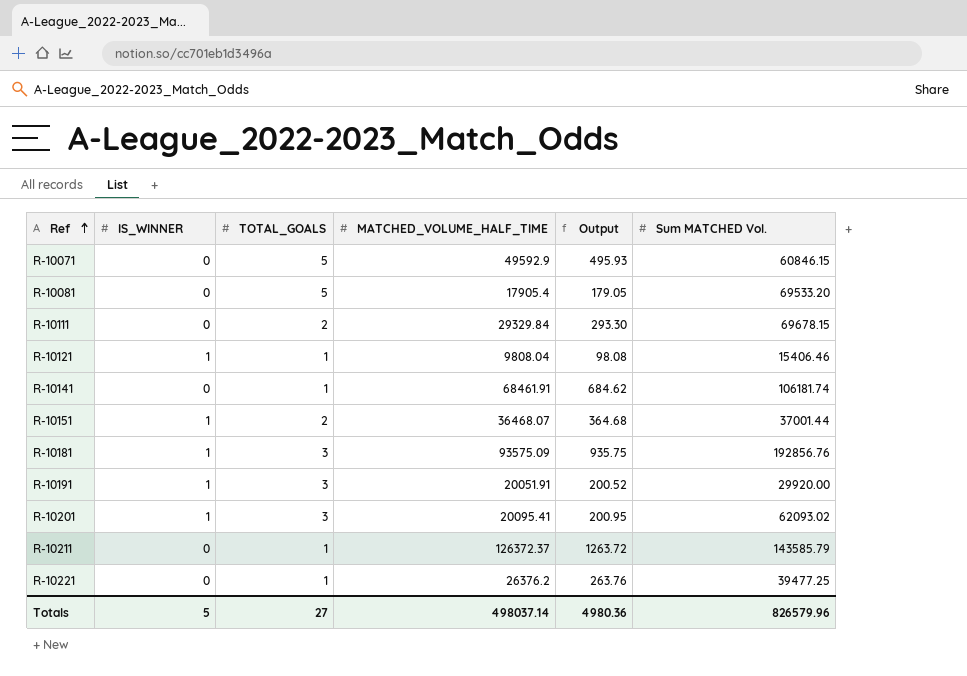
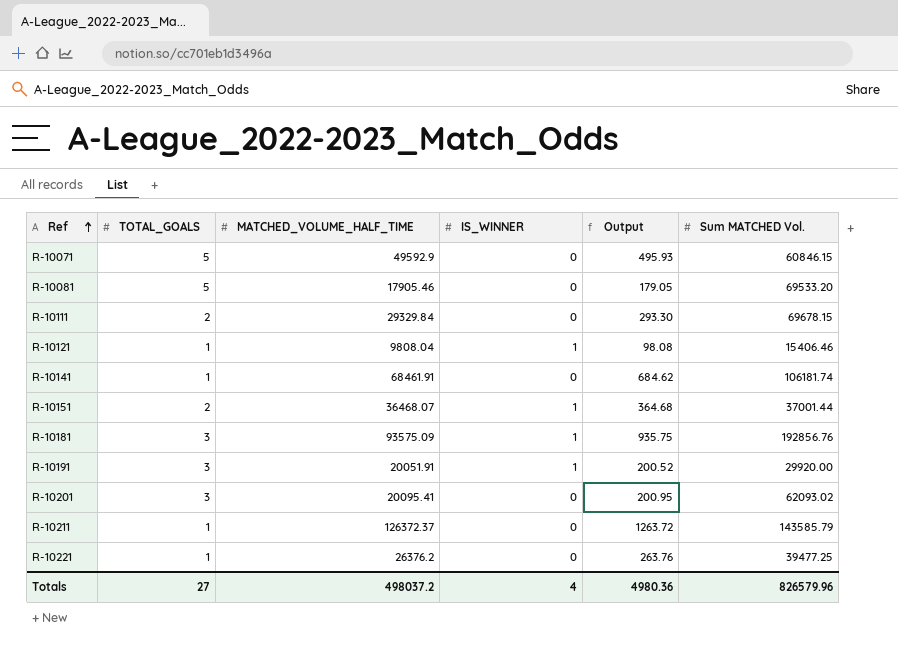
column IS_WINNER | position: 2 -> 4
R-10081 | MATCHED_VOLUME_HALF_TIME: 17905.4 -> 17905.46
R-10201 | IS_WINNER: 1 -> 0
Totals | MATCHED_VOLUME_HALF_TIME: 498037.14 -> 498037.2
Totals | IS_WINNER: 5 -> 4

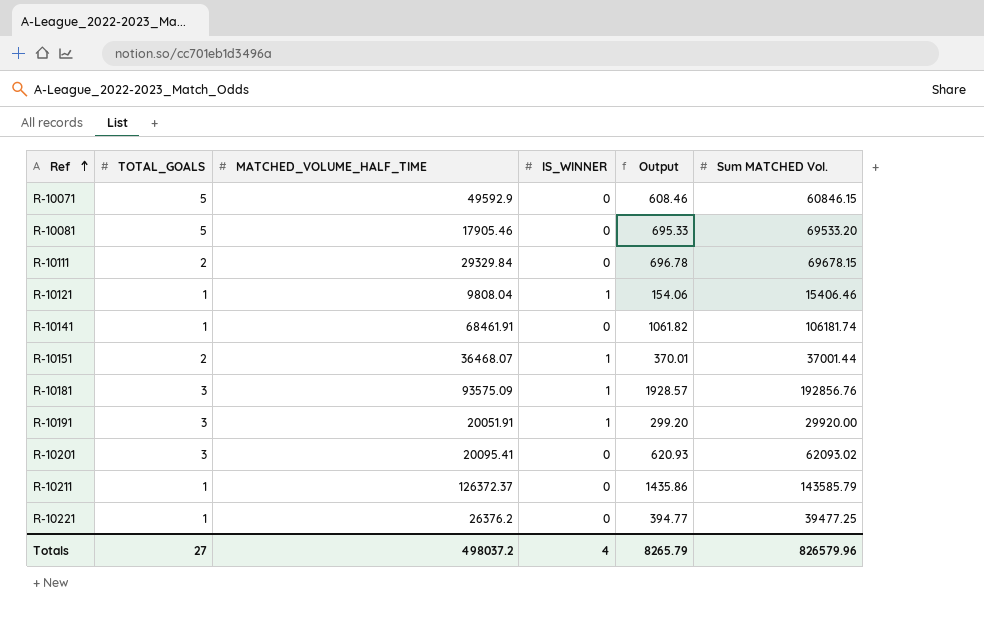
column Output | formula: [MATCHED_VOLUME_HALF_TIME] * 0.01 -> [Sum MATCHED Vol.] * 0.01
Totals | Output: 4980.36 -> 8265.79

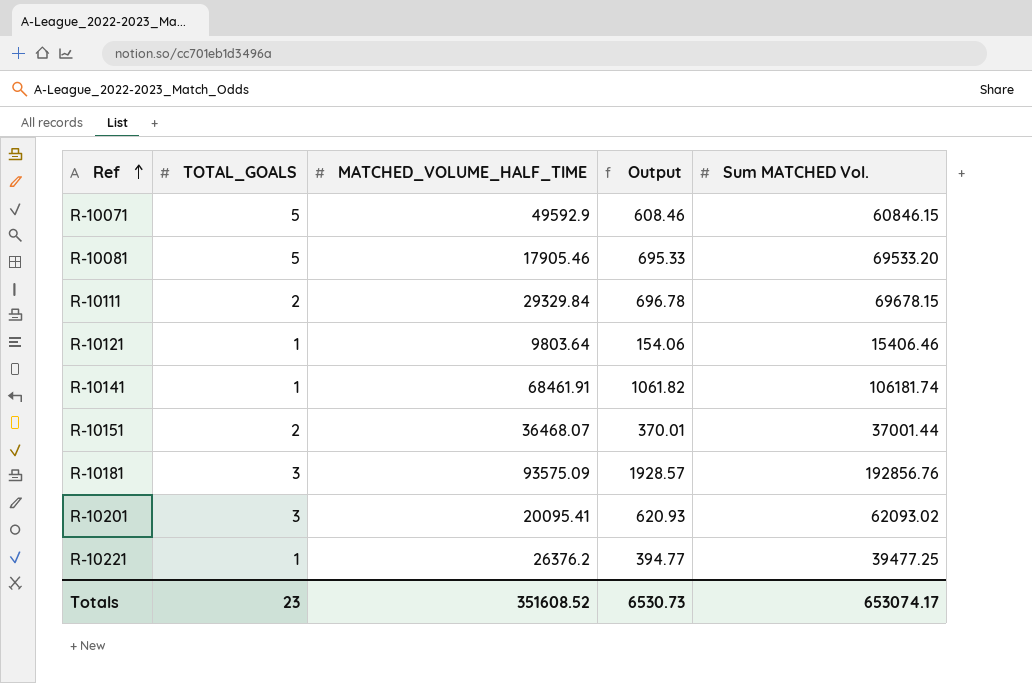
column IS_WINNER | position: 4 -> none
row R-10191: 3 | 20051.91 | 1 | 299.20 | 29920.00 -> none
row R-10211: 1 | 126372.37 | 0 | 1435.86 | 143585.79 -> none
R-10121 | MATCHED_VOLUME_HALF_TIME: 9808.04 -> 9803.64
Totals | TOTAL_GOALS: 27 -> 23
Totals | MATCHED_VOLUME_HALF_TIME: 498037.2 -> 351608.52
Totals | Output: 8265.79 -> 6530.73
Totals | Sum MATCHED Vol.: 826579.96 -> 653074.17

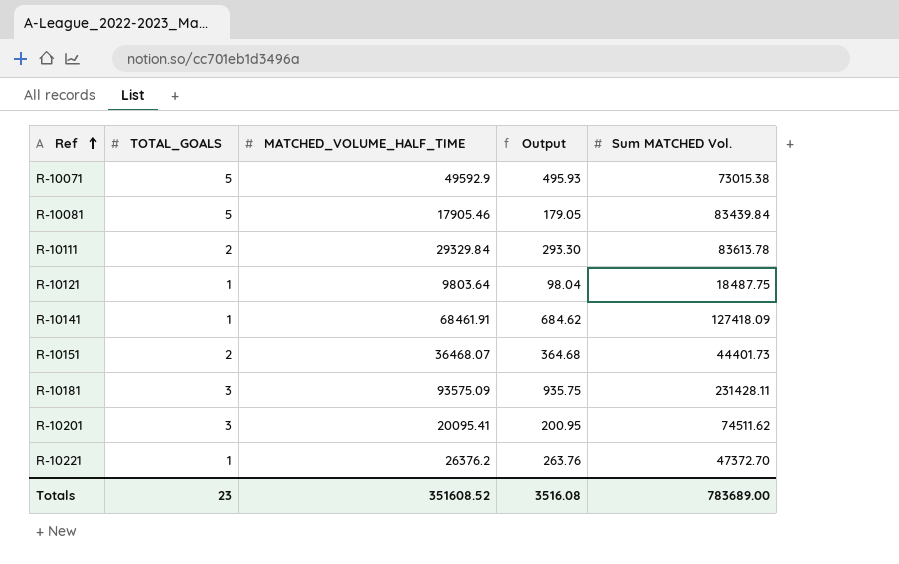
column Output | formula: [Sum MATCHED Vol.] * 0.01 -> [MATCHED_VOLUME_HALF_TIME] * 0.01
R-10071 | Sum MATCHED Vol.: 60846.15 -> 73015.38
R-10081 | Sum MATCHED Vol.: 69533.20 -> 83439.84
R-10111 | Sum MATCHED Vol.: 69678.15 -> 83613.78
R-10121 | Sum MATCHED Vol.: 15406.46 -> 18487.75
R-10141 | Sum MATCHED Vol.: 106181.74 -> 127418.09
R-10151 | Sum MATCHED Vol.: 37001.44 -> 44401.73
R-10181 | Sum MATCHED Vol.: 192856.76 -> 231428.11
R-10201 | Sum MATCHED Vol.: 62093.02 -> 74511.62
R-10221 | Sum MATCHED Vol.: 39477.25 -> 47372.70
Totals | Output: 6530.73 -> 3516.08
Totals | Sum MATCHED Vol.: 653074.17 -> 783689.00

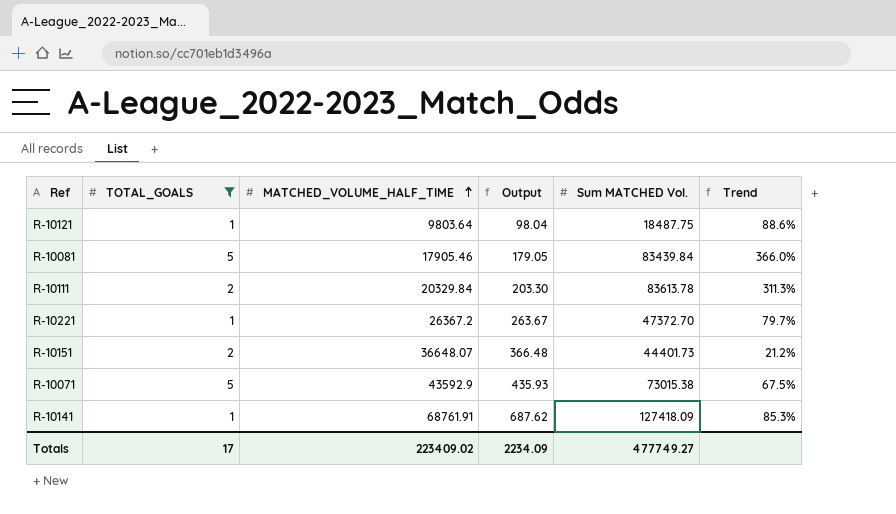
filter: none -> TOTAL_GOALS != 3
row order: Ref ascending -> MATCHED_VOLUME_HALF_TIME ascending
column Trend | formula: none -> ([Sum MATCHED Vol.] - [MATCHED_VOLUME_HALF_TIME]) / [MATCHED_VOLUME_HALF_TIME]
R-10111 | MATCHED_VOLUME_HALF_TIME: 29329.84 -> 20329.84
R-10111 | Output: 293.30 -> 203.30
R-10221 | MATCHED_VOLUME_HALF_TIME: 26376.2 -> 26367.2
R-10221 | Output: 263.76 -> 263.67
R-10151 | MATCHED_VOLUME_HALF_TIME: 36468.07 -> 36648.07
R-10151 | Output: 364.68 -> 366.48
R-10071 | MATCHED_VOLUME_HALF_TIME: 49592.9 -> 43592.9
R-10071 | Output: 495.93 -> 435.93
R-10141 | MATCHED_VOLUME_HALF_TIME: 68461.91 -> 68761.91
R-10141 | Output: 684.62 -> 687.62
Totals | TOTAL_GOALS: 23 -> 17
Totals | MATCHED_VOLUME_HALF_TIME: 351608.52 -> 223409.02
Totals | Output: 3516.08 -> 2234.09
Totals | Sum MATCHED Vol.: 783689.00 -> 477749.27

